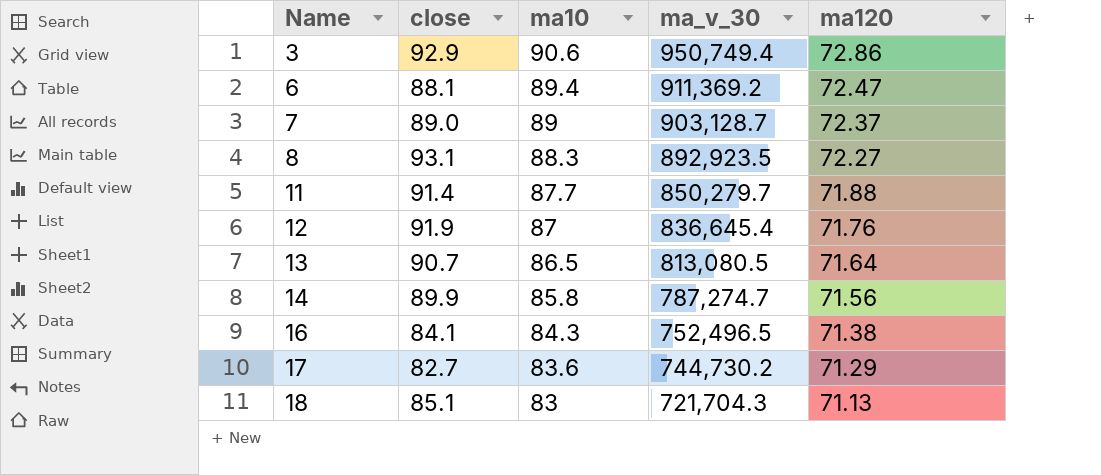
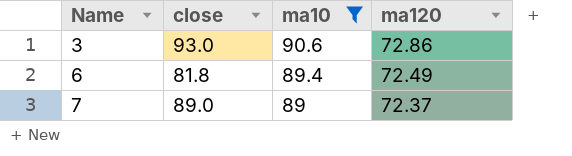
filter: none -> ma10 >= 89
column ma_v_30 | position: 4 -> none
3 | close: 92.9 -> 93.0
6 | close: 88.1 -> 81.8
6 | ma120: 72.47 -> 72.49

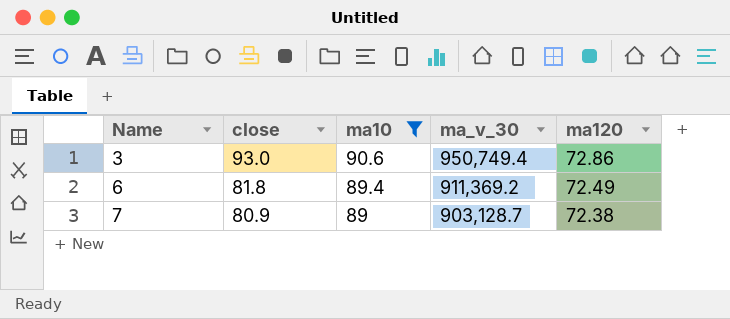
column ma_v_30 | position: none -> 4
7 | close: 89.0 -> 80.9
7 | ma120: 72.37 -> 72.38

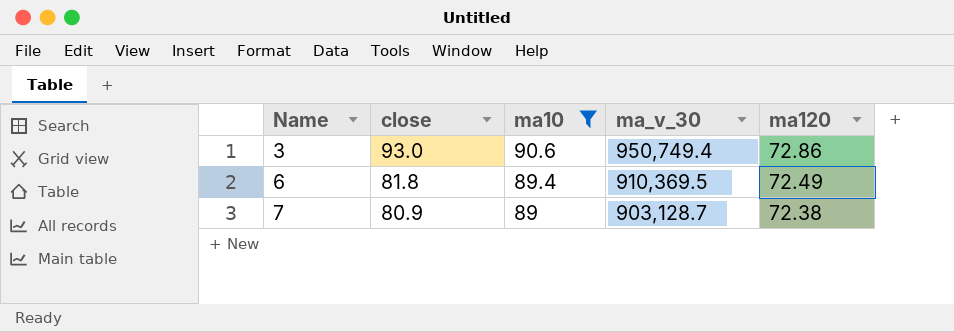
6 | ma_v_30: 911,369.2 -> 910,369.5

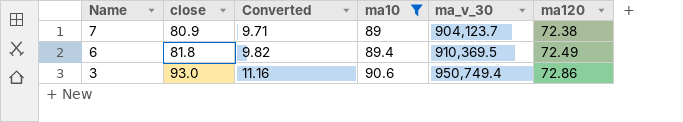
row order: Name ascending -> Name descending
column Converted | formula: none -> [close] * 0.12
7 | ma_v_30: 903,128.7 -> 904,123.7

